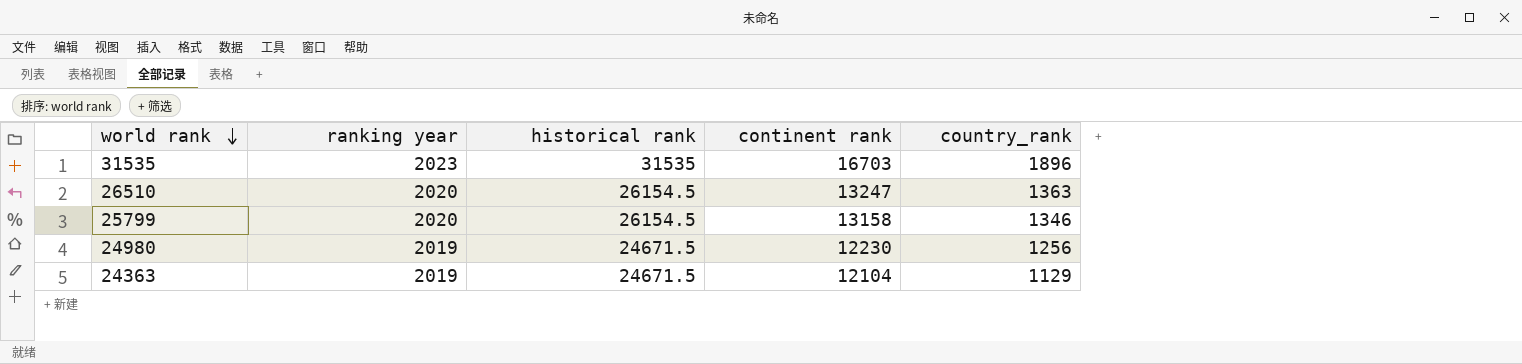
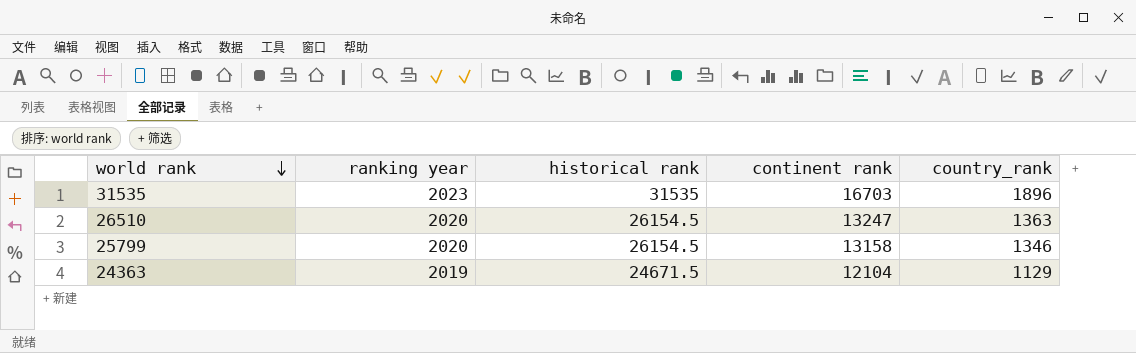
row 24980: 2019 | 24671.5 | 12230 | 1256 -> none

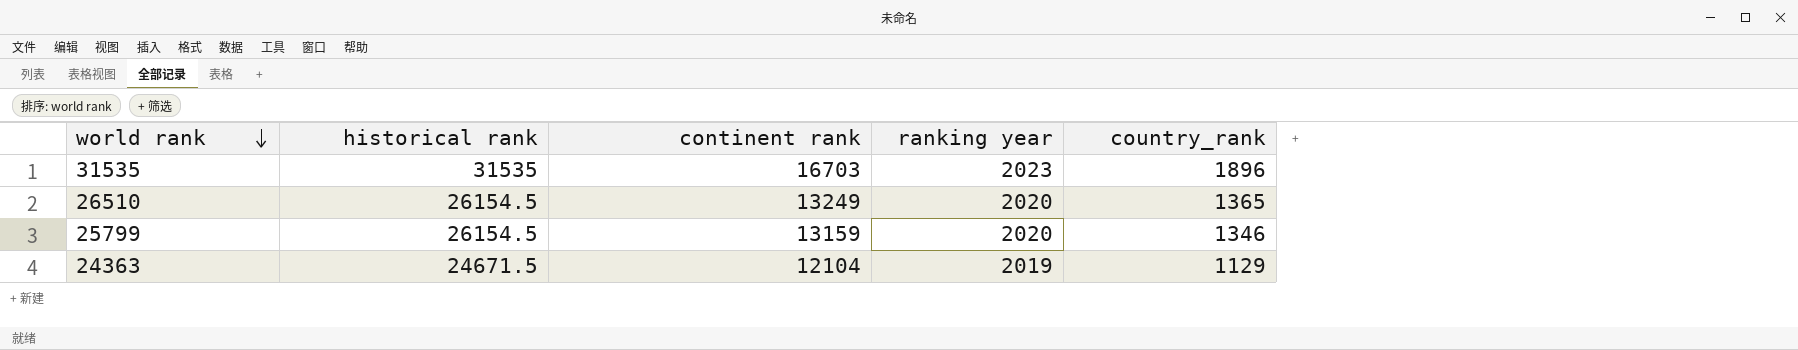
column ranking year | position: 2 -> 4
26510 | continent rank: 13247 -> 13249
26510 | country_rank: 1363 -> 1365
25799 | continent rank: 13158 -> 13159

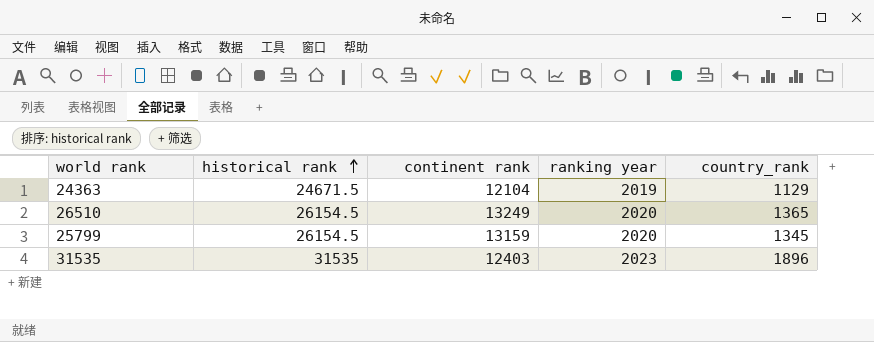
row order: world rank descending -> historical rank ascending
25799 | country_rank: 1346 -> 1345
31535 | continent rank: 16703 -> 12403

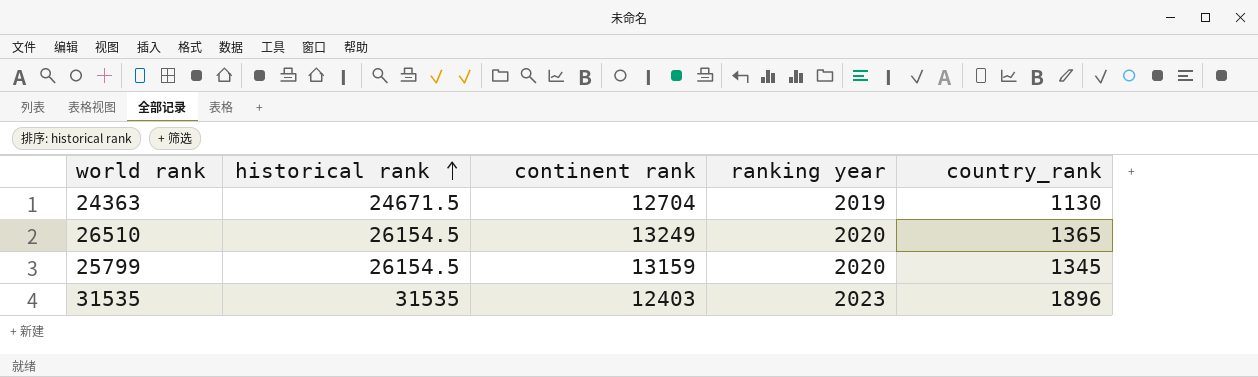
24363 | continent rank: 12104 -> 12704
24363 | country_rank: 1129 -> 1130

